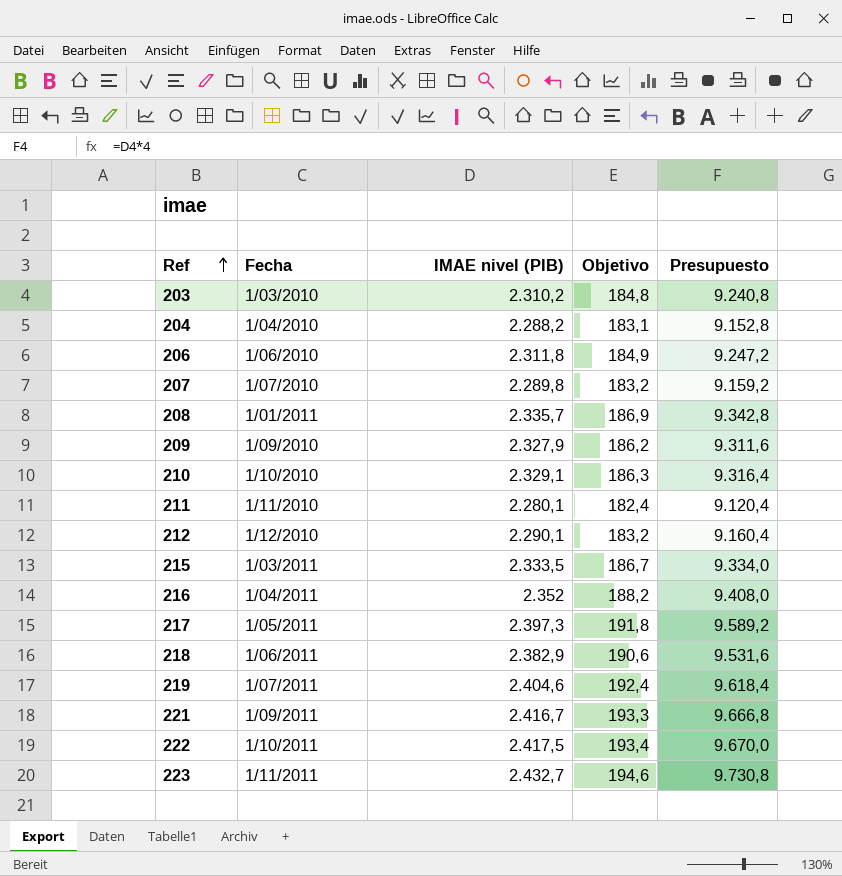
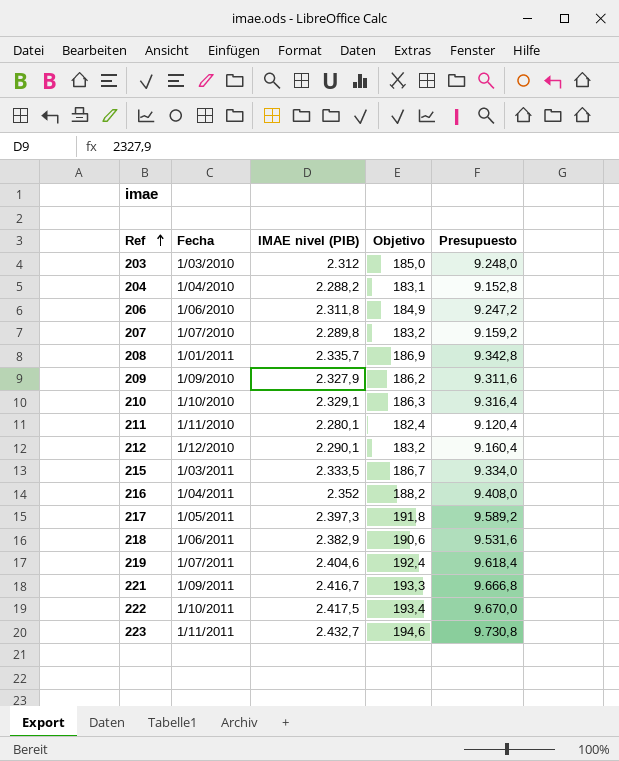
203 | IMAE nivel (PIB): 2.310,2 -> 2.312
203 | Objetivo: 184,8 -> 185,0
203 | Presupuesto: 9.240,8 -> 9.248,0

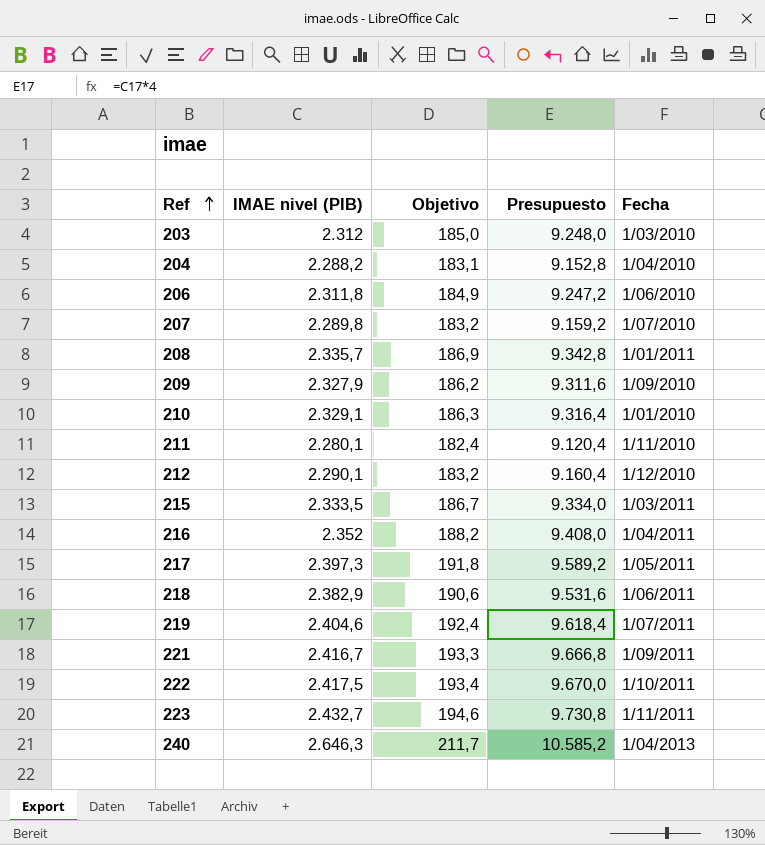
column Fecha | position: 2 -> 5
210 | Fecha: 1/10/2010 -> 1/01/2010
row 240: none -> 2.646,3 | 211,7 | 10.585,2 | 1/04/2013

